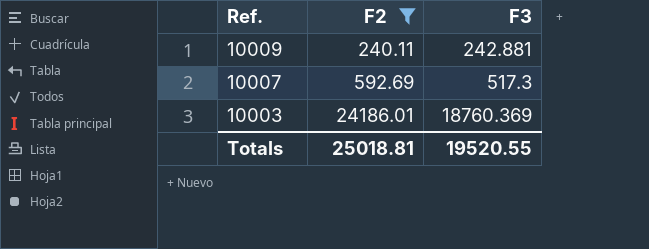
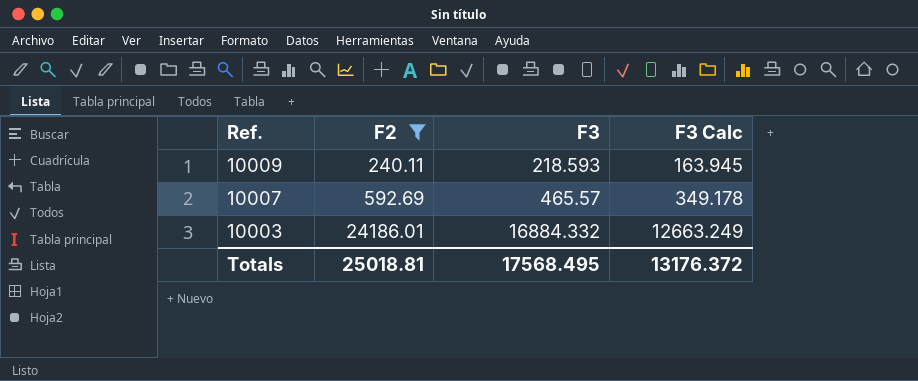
column F3 Calc | formula: none -> [F3] * 0.75
10009 | F3: 242.881 -> 218.593
10007 | F3: 517.3 -> 465.57
10003 | F3: 18760.369 -> 16884.332
Totals | F3: 19520.55 -> 17568.495

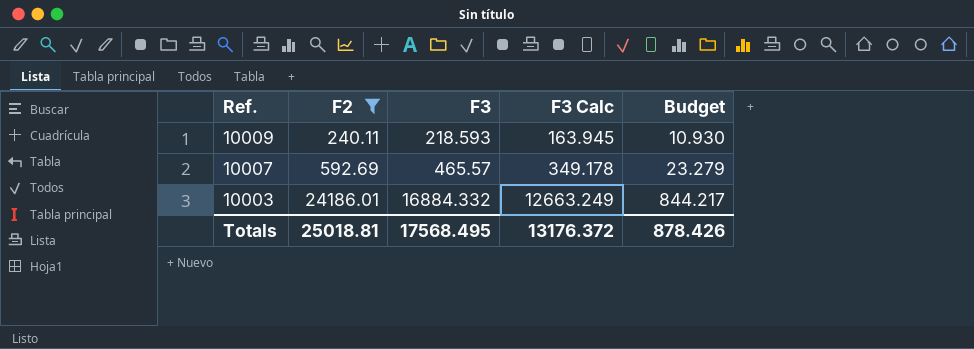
column Budget | formula: none -> [F3] * 0.05

